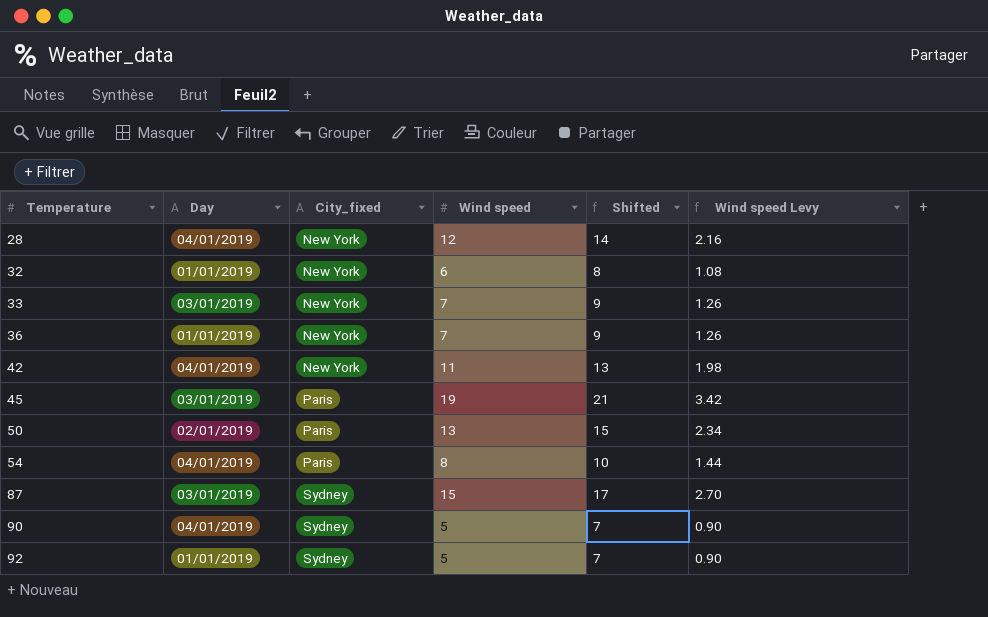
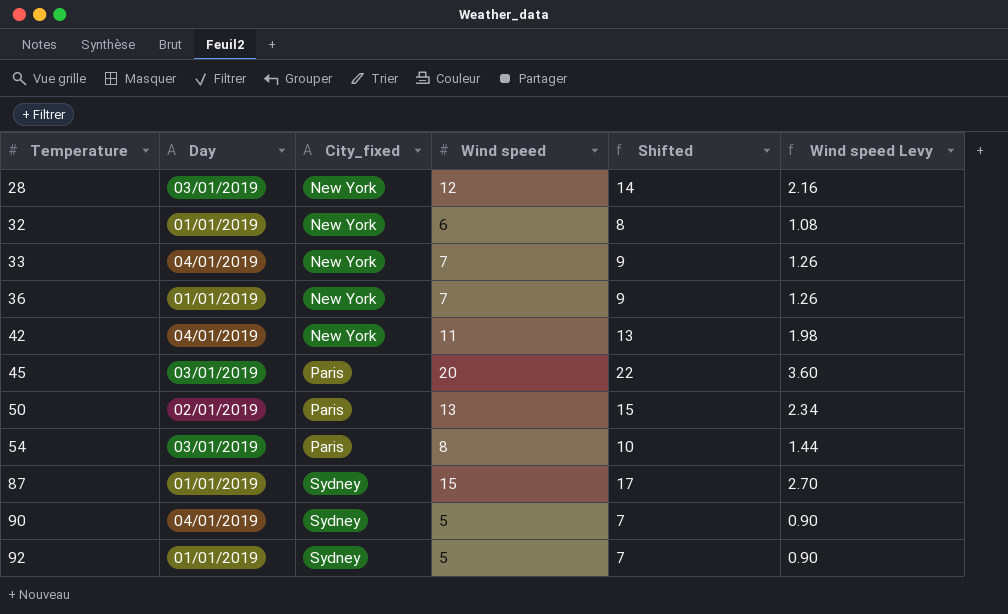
28 | Day: 04/01/2019 -> 03/01/2019
33 | Day: 03/01/2019 -> 04/01/2019
45 | Wind speed: 19 -> 20
45 | Shifted: 21 -> 22
45 | Wind speed Levy: 3.42 -> 3.60
54 | Day: 04/01/2019 -> 03/01/2019
87 | Day: 03/01/2019 -> 01/01/2019

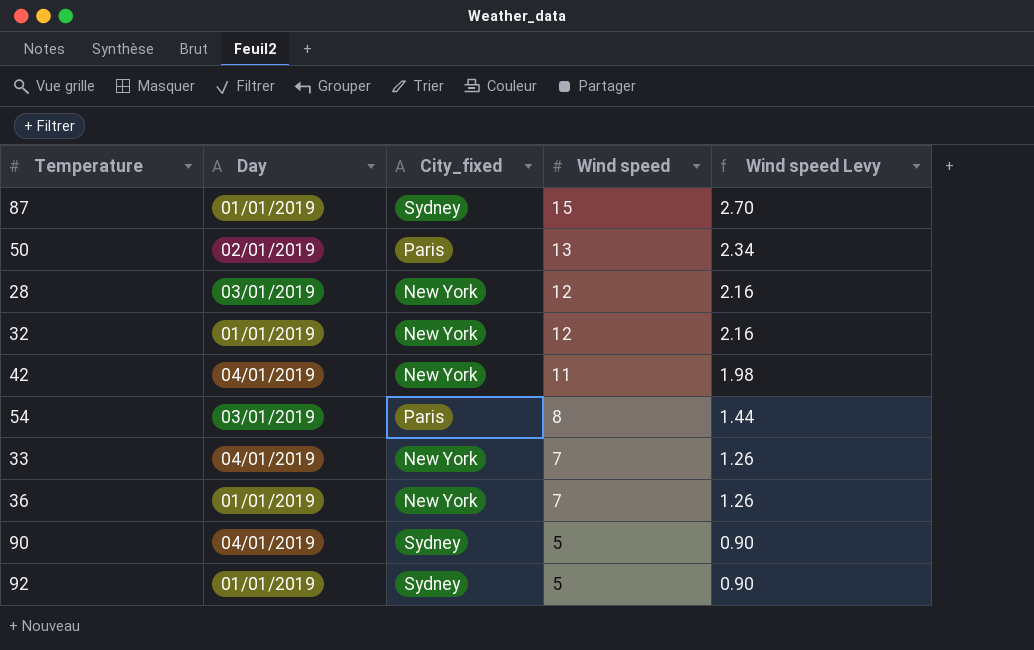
row order: Temperature ascending -> Wind speed descending
column Shifted | formula: [Wind speed] + 2 -> none
row 45: 03/01/2019 | Paris | 20 | 22 | 3.60 -> none
32 | Wind speed: 6 -> 12
32 | Wind speed Levy: 1.08 -> 2.16

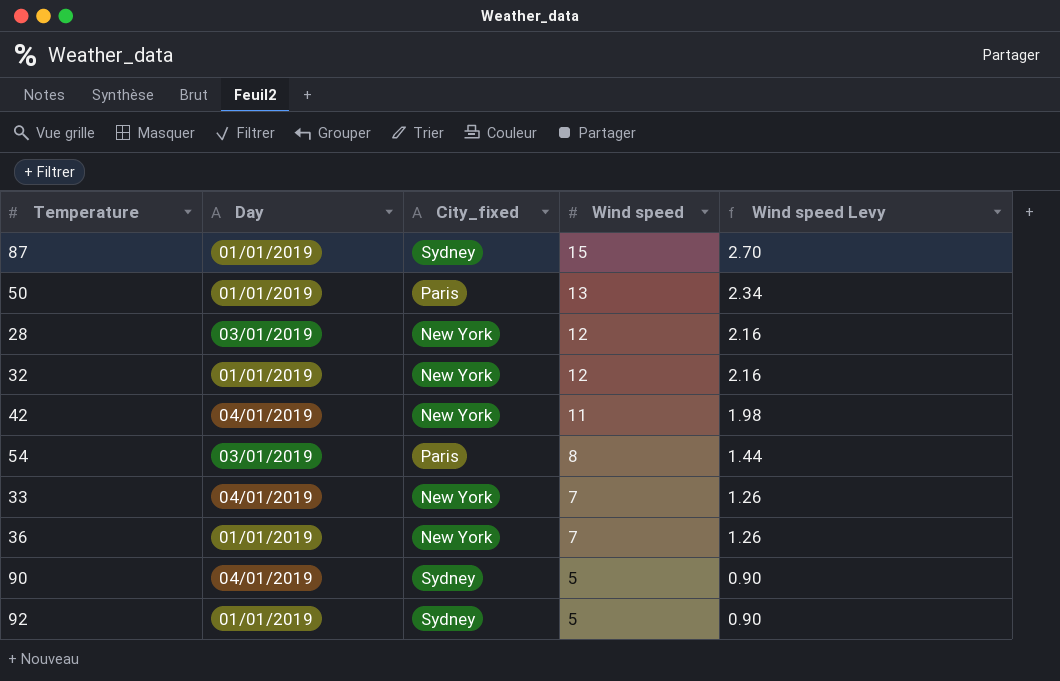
50 | Day: 02/01/2019 -> 01/01/2019

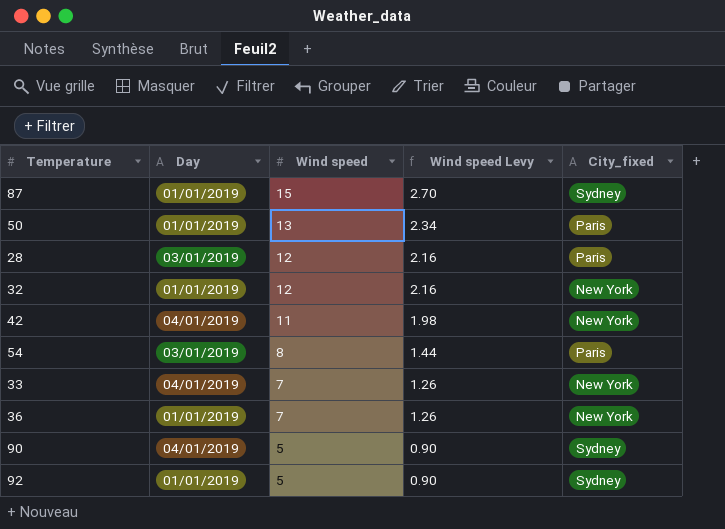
column City_fixed | position: 3 -> 5
28 | City_fixed: New York -> Paris

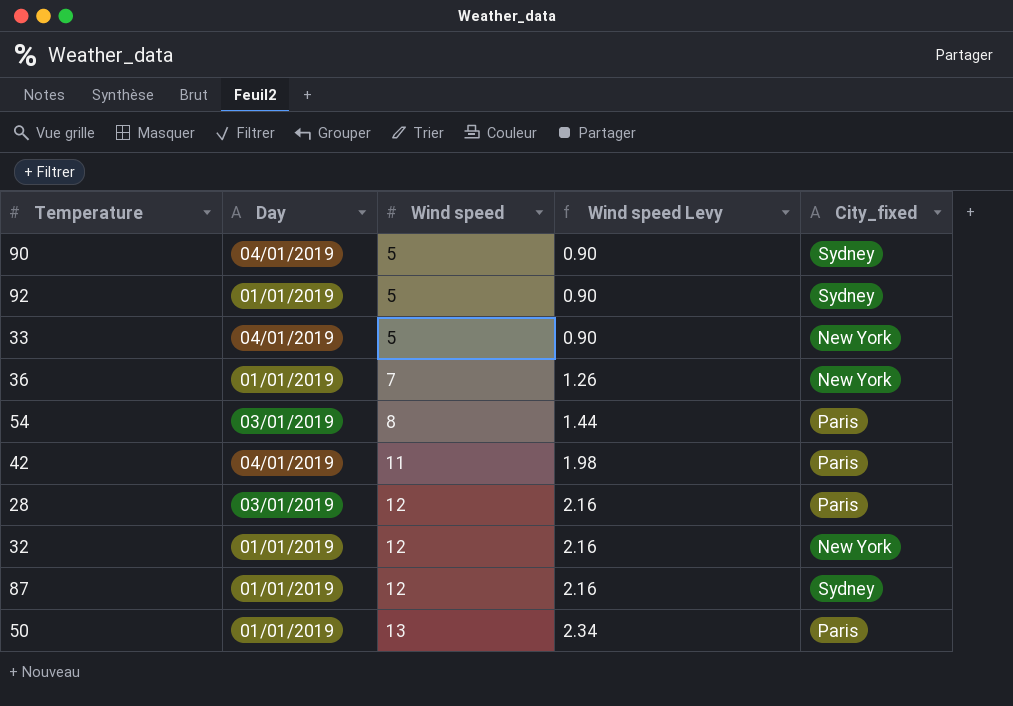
row order: Wind speed descending -> Wind speed ascending
33 | Wind speed: 7 -> 5
33 | Wind speed Levy: 1.26 -> 0.90
42 | City_fixed: New York -> Paris
87 | Wind speed: 15 -> 12
87 | Wind speed Levy: 2.70 -> 2.16

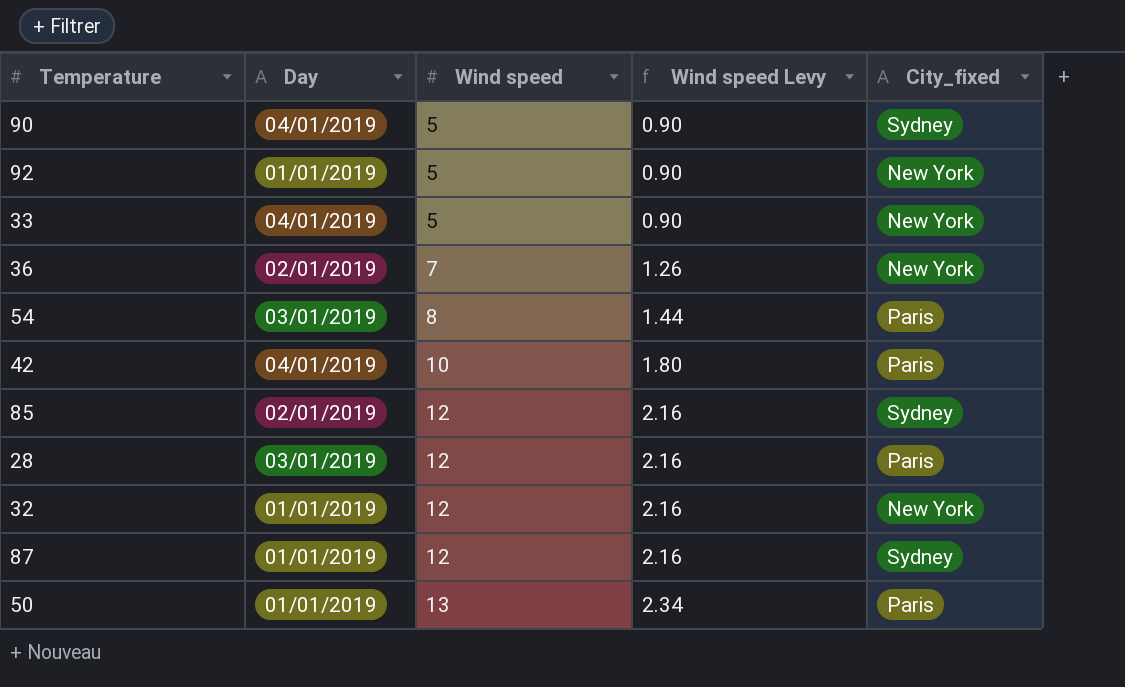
92 | City_fixed: Sydney -> New York
36 | Day: 01/01/2019 -> 02/01/2019
42 | Wind speed: 11 -> 10
42 | Wind speed Levy: 1.98 -> 1.80
row 85: none -> 02/01/2019 | 12 | 2.16 | Sydney

